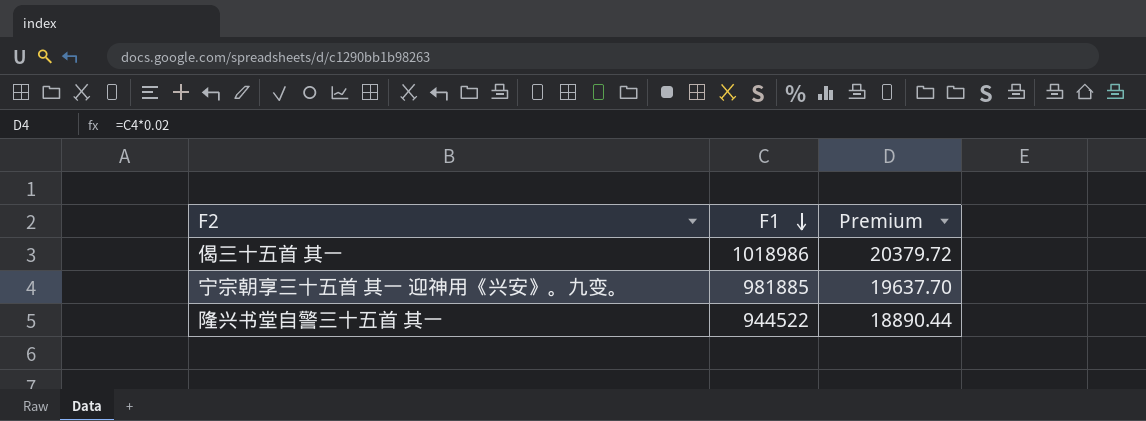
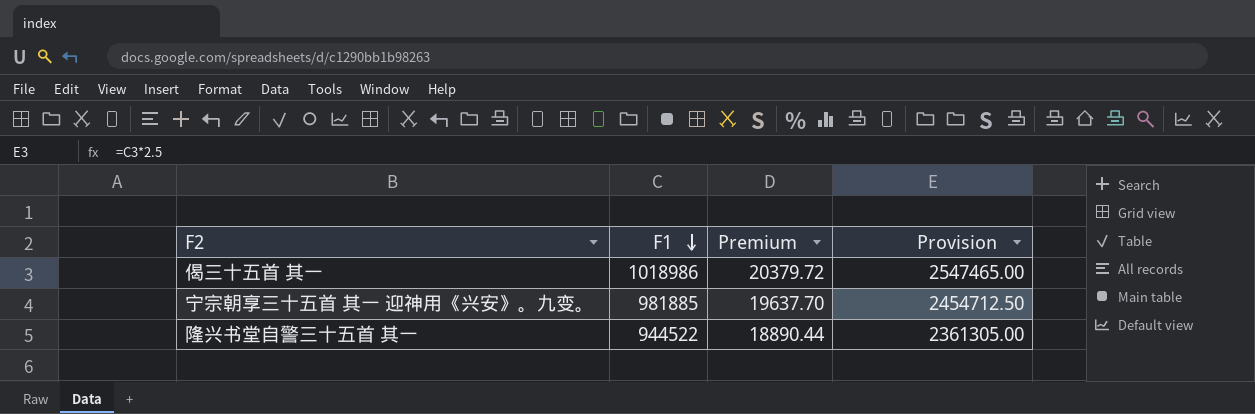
column Provision | formula: none -> [F1] * 2.5

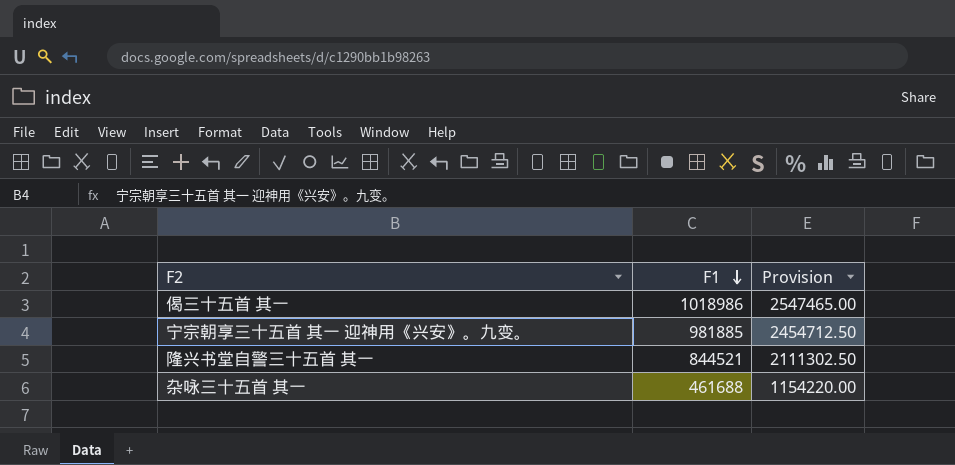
column Premium | formula: [F1] * 0.02 -> none
隆兴书堂自警三十五首 其一 | F1: 944522 -> 844521
隆兴书堂自警三十五首 其一 | Provision: 2361305.00 -> 2111302.50
row 杂咏三十五首 其一: none -> 461688 | 1154220.00

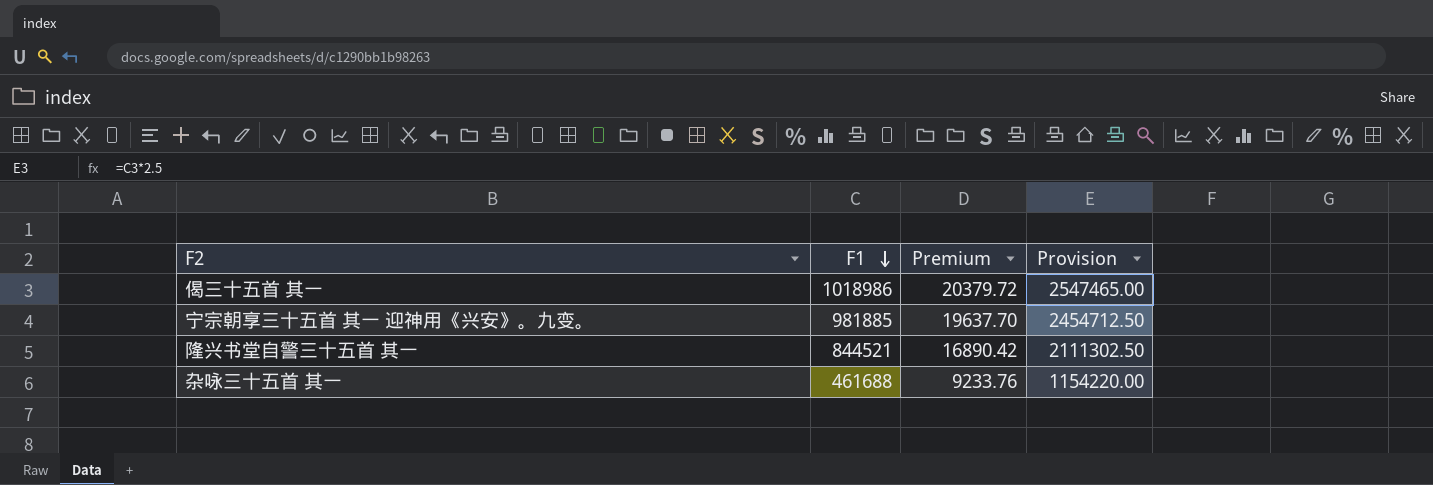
column Premium | formula: none -> [F1] * 0.02

